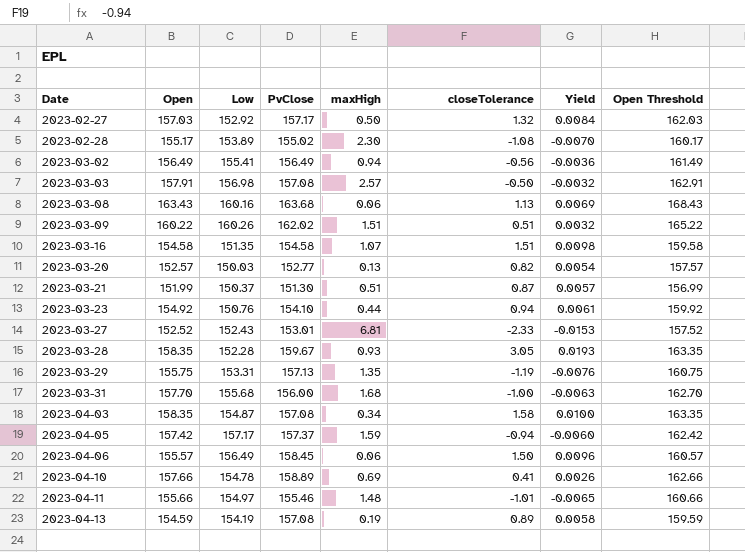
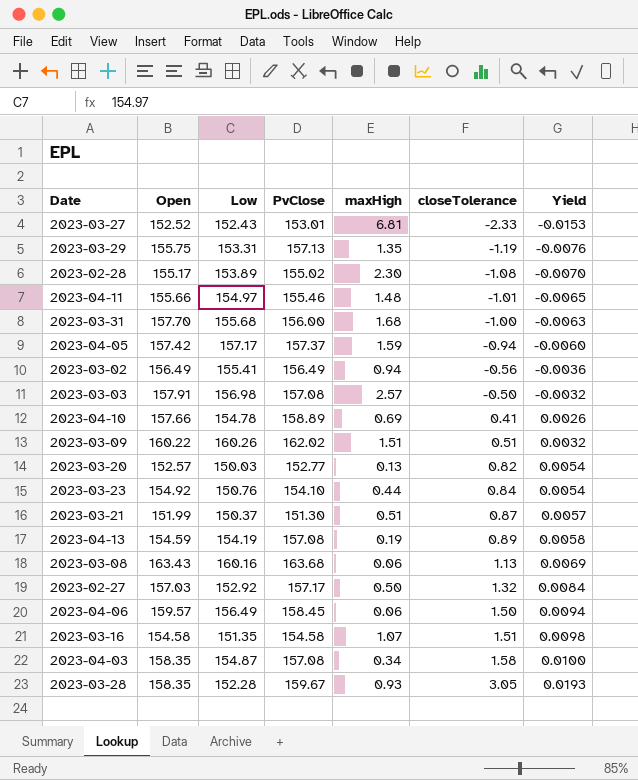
row order: Date ascending -> closeTolerance ascending
column Open Threshold | formula: [Open] + 5 -> none
2023-03-23 | closeTolerance: 0.94 -> 0.84
2023-03-23 | Yield: 0.0061 -> 0.0054
2023-04-06 | Open: 155.57 -> 159.57
2023-04-06 | Yield: 0.0096 -> 0.0094

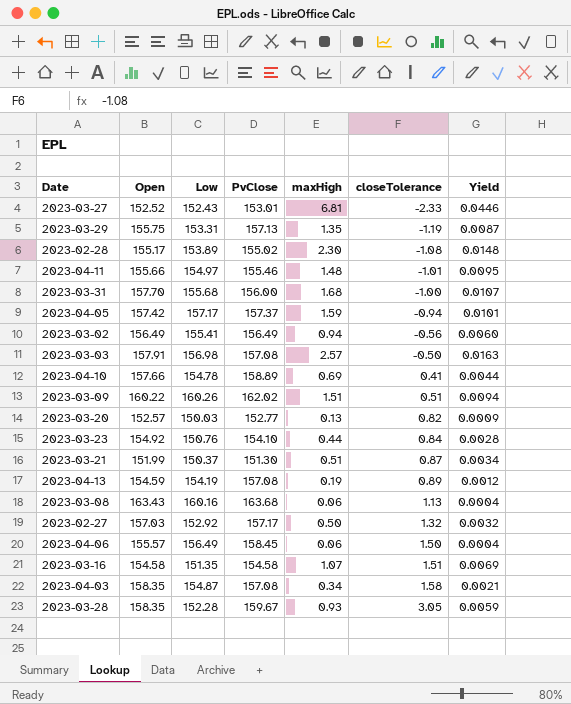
column Yield | formula: [closeTolerance] / [Open] -> [maxHigh] / [Open]
2023-04-06 | Open: 159.57 -> 155.57

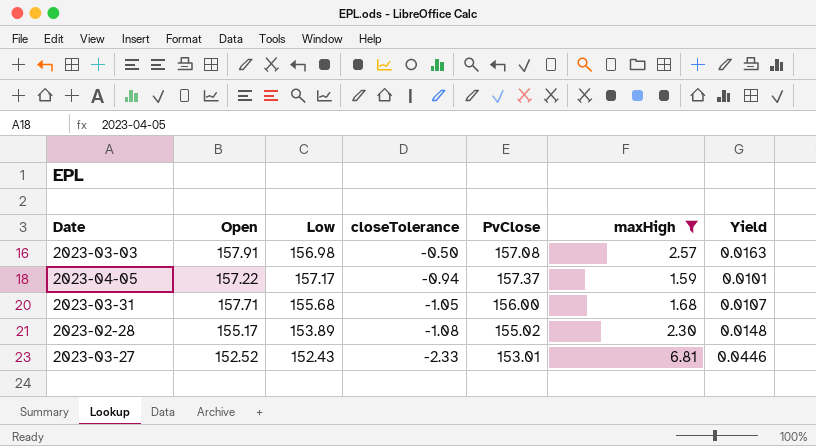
filter: none -> maxHigh >= 1.59
row order: closeTolerance ascending -> closeTolerance descending
column closeTolerance | position: 6 -> 4
2023-04-05 | Open: 157.42 -> 157.22
2023-03-31 | Open: 157.70 -> 157.71
2023-03-31 | closeTolerance: -1.00 -> -1.05

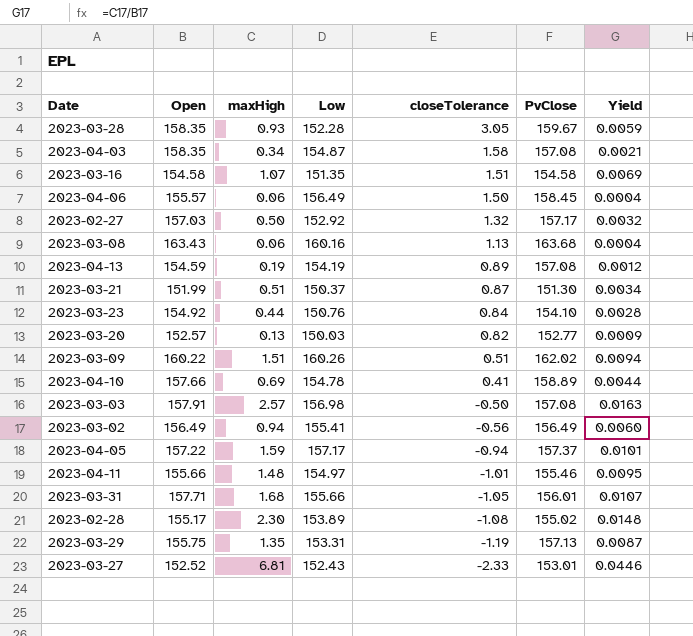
filter: maxHigh >= 1.59 -> none
column maxHigh | position: 6 -> 3
2023-03-31 | Low: 155.68 -> 155.66
2023-03-31 | PvClose: 156.00 -> 156.01

